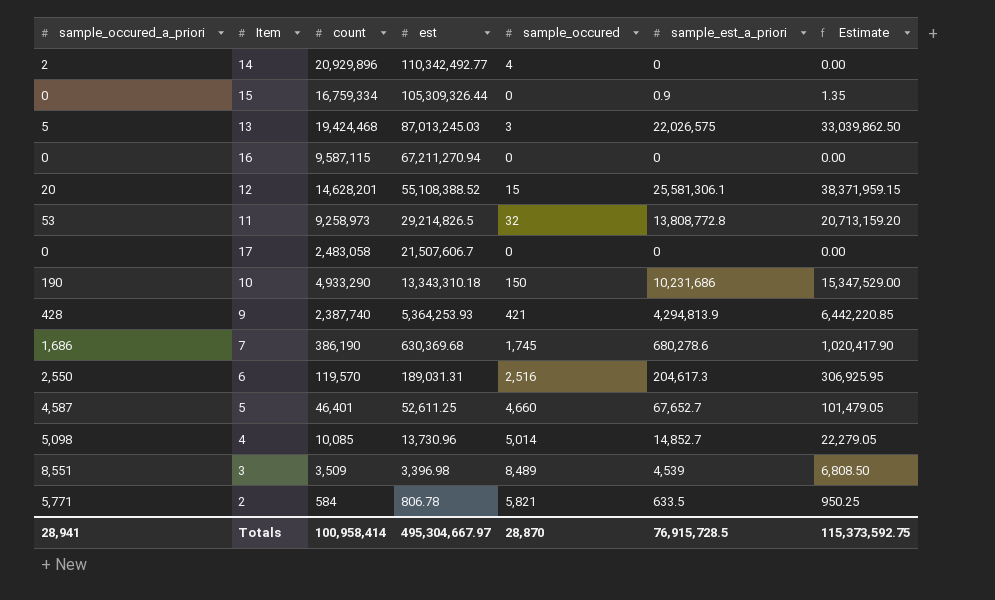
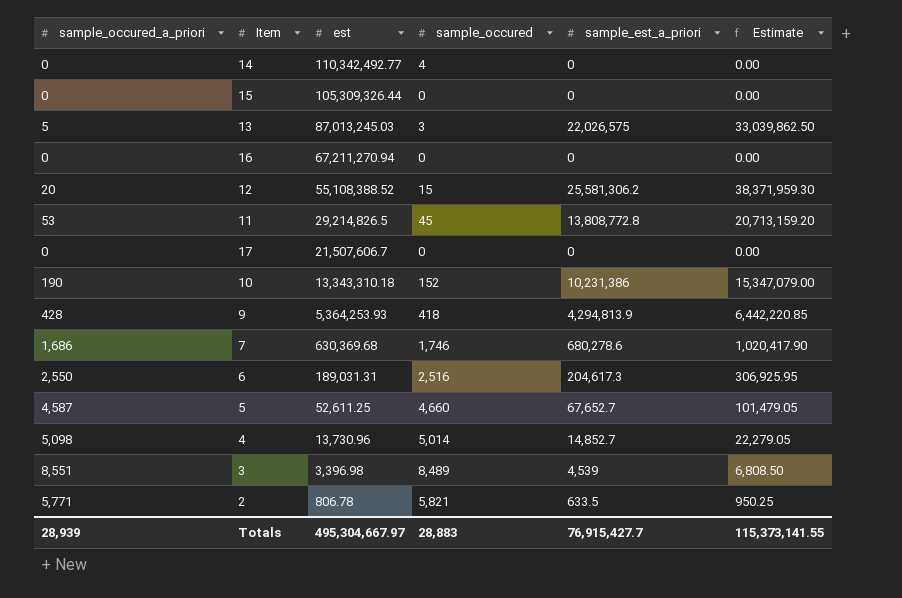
column count | position: 3 -> none
14 | sample_occured_a_priori: 2 -> 0
15 | sample_est_a_priori: 0.9 -> 0
15 | Estimate: 1.35 -> 0.00
12 | sample_est_a_priori: 25,581,306.1 -> 25,581,306.2
12 | Estimate: 38,371,959.15 -> 38,371,959.30
11 | sample_occured: 32 -> 45
10 | sample_occured: 150 -> 152
10 | sample_est_a_priori: 10,231,686 -> 10,231,386
10 | Estimate: 15,347,529.00 -> 15,347,079.00
9 | sample_occured: 421 -> 418
7 | sample_occured: 1,745 -> 1,746
Totals | sample_occured_a_priori: 28,941 -> 28,939
Totals | sample_occured: 28,870 -> 28,883
Totals | sample_est_a_priori: 76,915,728.5 -> 76,915,427.7
Totals | Estimate: 115,373,592.75 -> 115,373,141.55

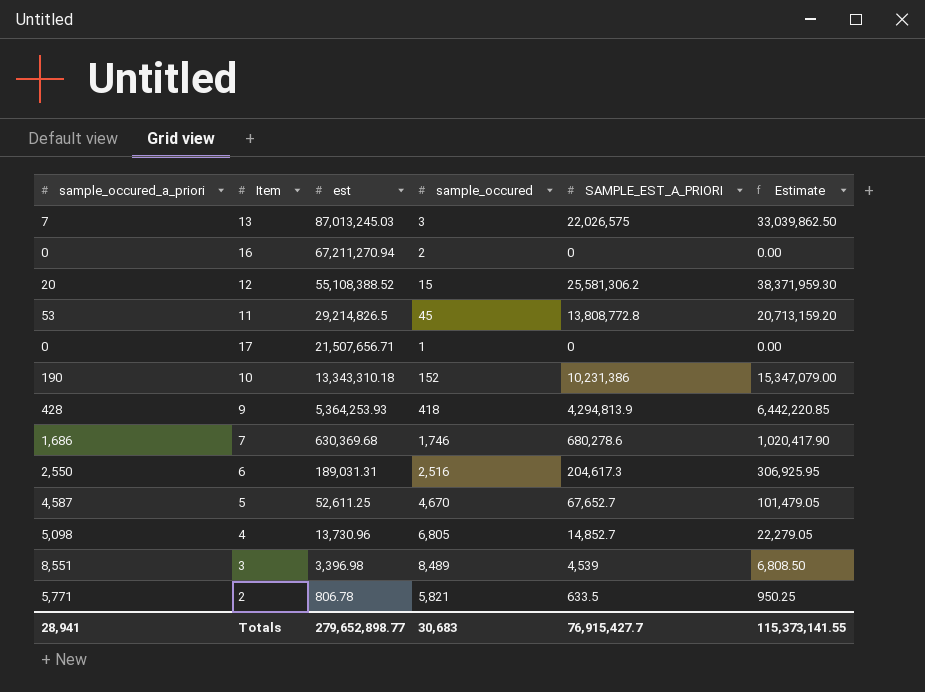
column name: sample_est_a_priori -> SAMPLE_EST_A_PRIORI
row 14: 0 | 110,342,492.77 | 4 | 0 | 0.00 -> none
row 15: 0 | 105,309,326.44 | 0 | 0 | 0.00 -> none
13 | sample_occured_a_priori: 5 -> 7
16 | sample_occured: 0 -> 2
17 | est: 21,507,606.7 -> 21,507,656.71
17 | sample_occured: 0 -> 1
5 | sample_occured: 4,660 -> 4,670
4 | sample_occured: 5,014 -> 6,805
Totals | sample_occured_a_priori: 28,939 -> 28,941
Totals | est: 495,304,667.97 -> 279,652,898.77
Totals | sample_occured: 28,883 -> 30,683

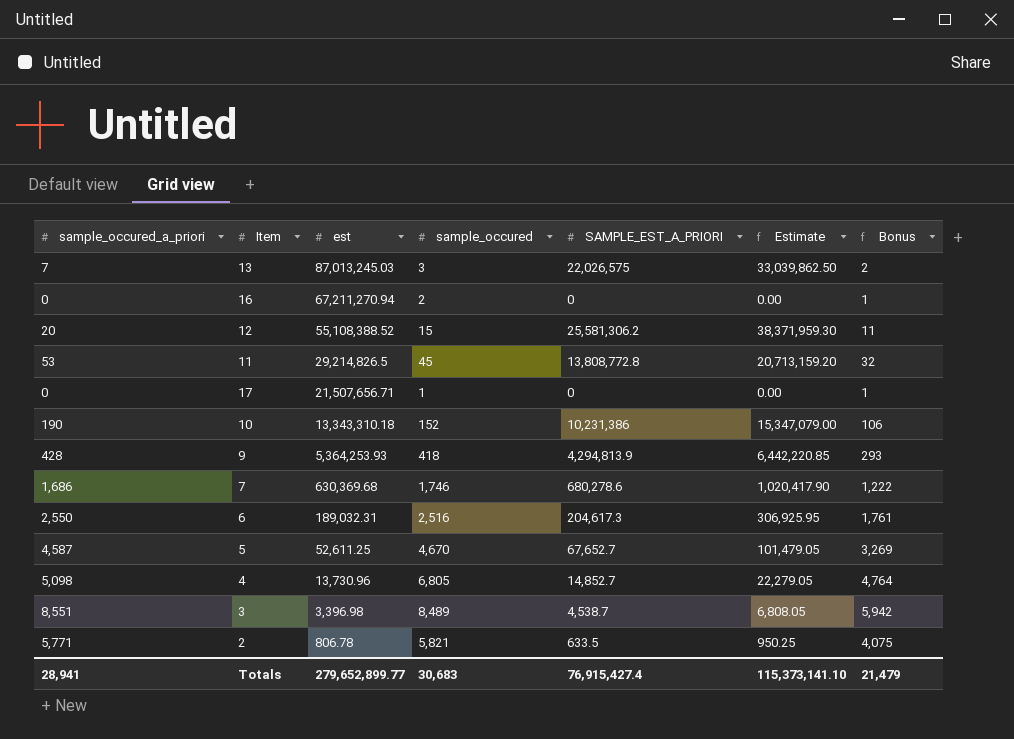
column Bonus | formula: none -> [sample_occured] * 0.7
6 | est: 189,031.31 -> 189,032.31
3 | SAMPLE_EST_A_PRIORI: 4,539 -> 4,538.7
3 | Estimate: 6,808.50 -> 6,808.05
Totals | est: 279,652,898.77 -> 279,652,899.77
Totals | SAMPLE_EST_A_PRIORI: 76,915,427.7 -> 76,915,427.4
Totals | Estimate: 115,373,141.55 -> 115,373,141.10

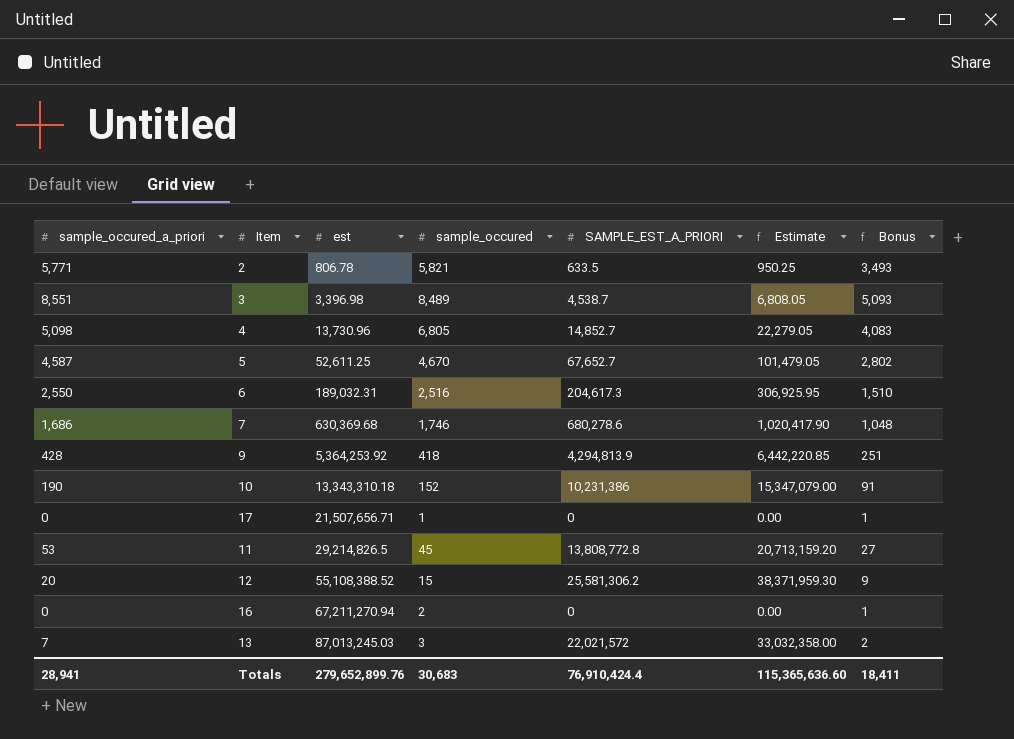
row order: est descending -> est ascending
column Bonus | formula: [sample_occured] * 0.7 -> [sample_occured] * 0.6
9 | est: 5,364,253.93 -> 5,364,253.92
13 | SAMPLE_EST_A_PRIORI: 22,026,575 -> 22,021,572
13 | Estimate: 33,039,862.50 -> 33,032,358.00
Totals | est: 279,652,899.77 -> 279,652,899.76
Totals | SAMPLE_EST_A_PRIORI: 76,915,427.4 -> 76,910,424.4
Totals | Estimate: 115,373,141.10 -> 115,365,636.60
Totals | Bonus: 21,479 -> 18,411

